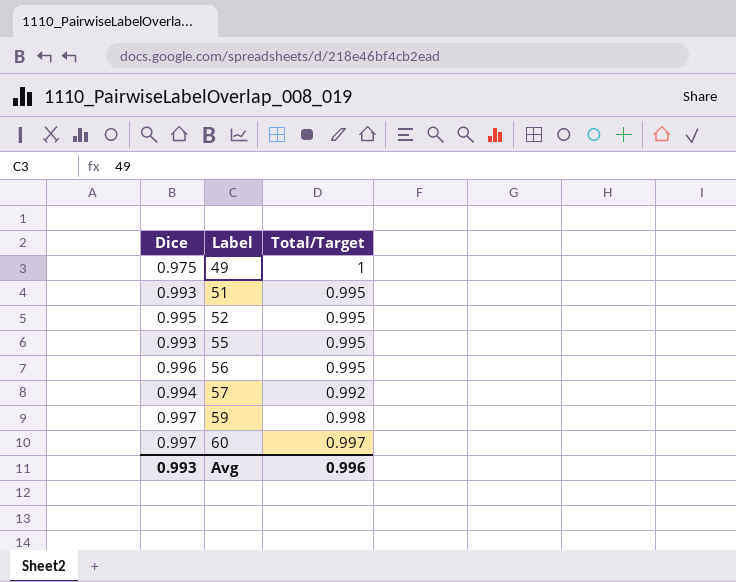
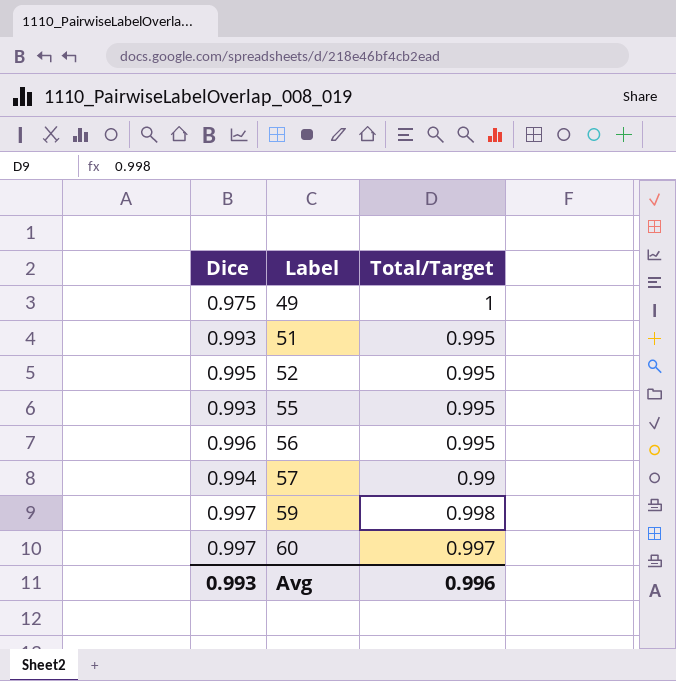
57 | Total/Target: 0.992 -> 0.99

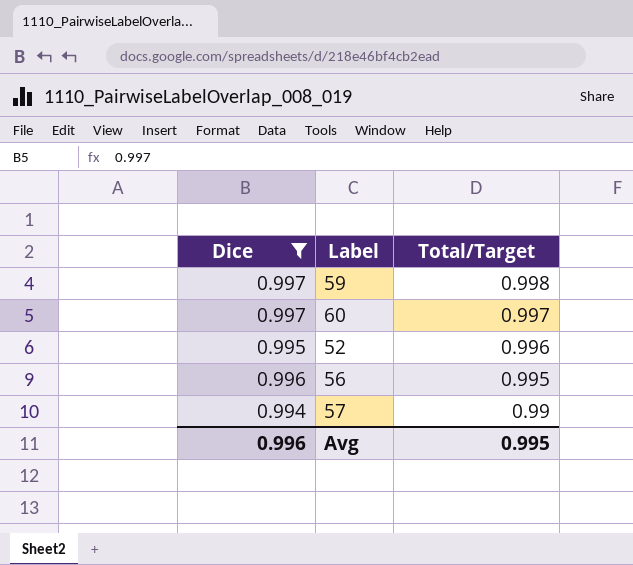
filter: none -> Dice >= 0.994
row order: Label ascending -> Total/Target descending
52 | Total/Target: 0.995 -> 0.996
Avg | Dice: 0.993 -> 0.996
Avg | Total/Target: 0.996 -> 0.995

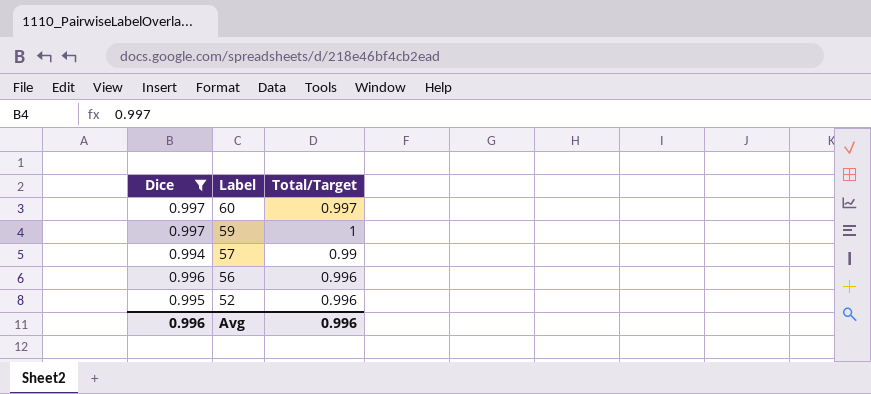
row order: Total/Target descending -> Label descending
59 | Total/Target: 0.998 -> 1
56 | Total/Target: 0.995 -> 0.996
Avg | Total/Target: 0.995 -> 0.996

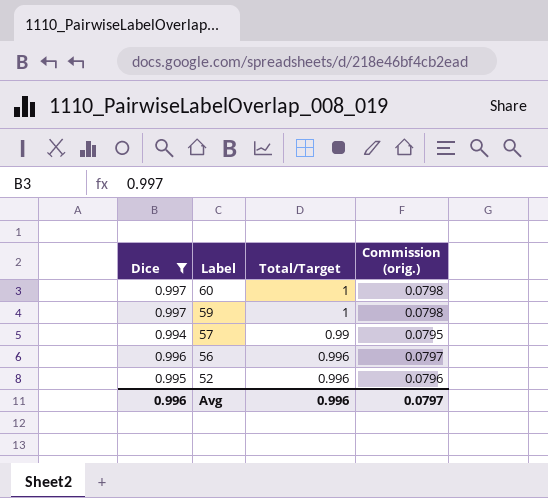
column Commission (orig.) | formula: none -> [Dice] * 0.08
60 | Total/Target: 0.997 -> 1

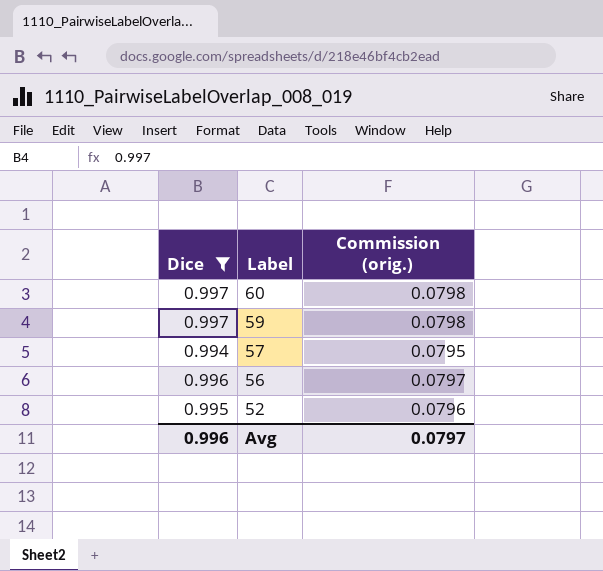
column Total/Target | position: 3 -> none

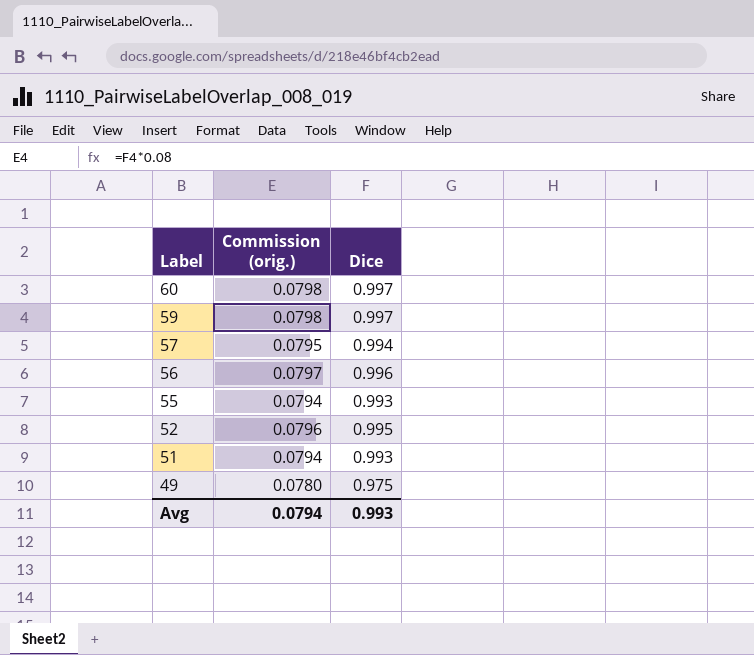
filter: Dice >= 0.994 -> none
column Dice | position: 1 -> 3
Avg | Commission (orig.): 0.0797 -> 0.0794
Avg | Dice: 0.996 -> 0.993

